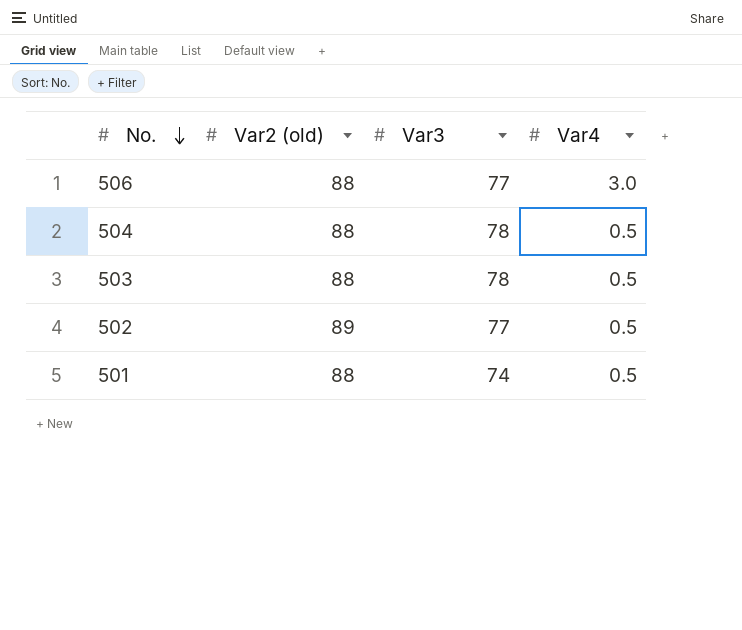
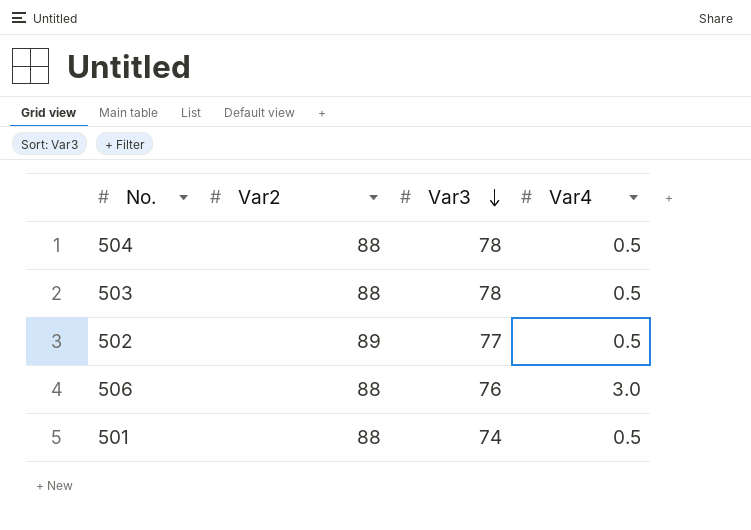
row order: No. descending -> Var3 descending
column name: Var2 (old) -> Var2
506 | Var3: 77 -> 76

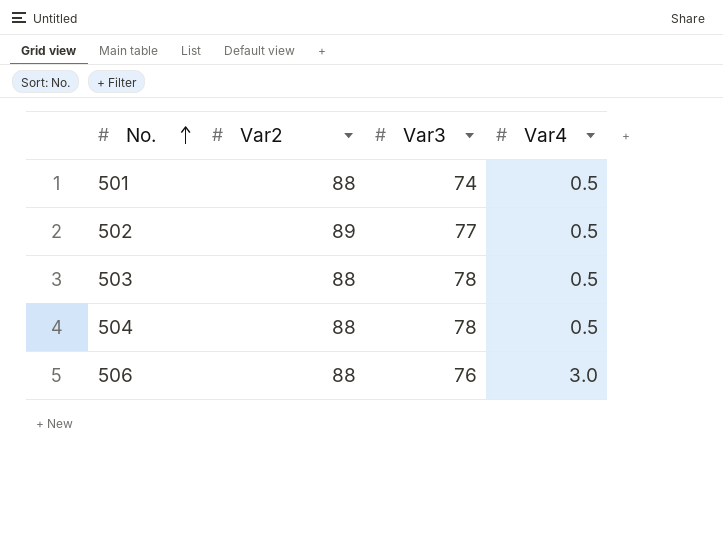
row order: Var3 descending -> No. ascending

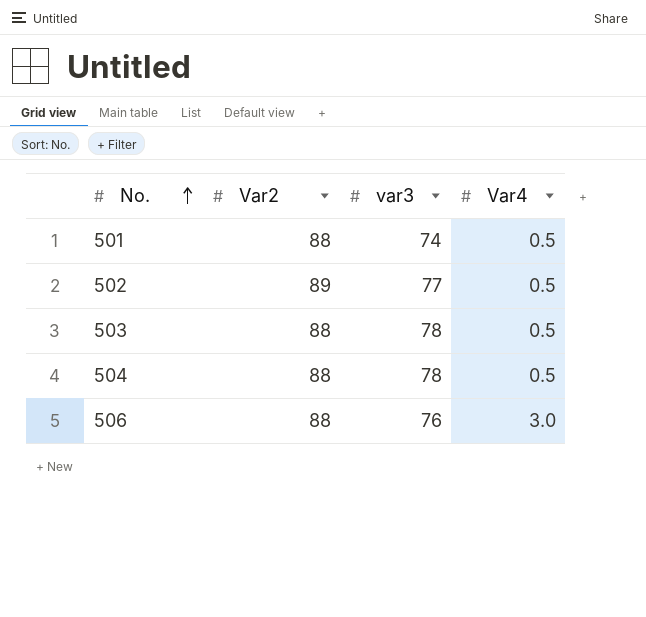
column name: Var3 -> var3

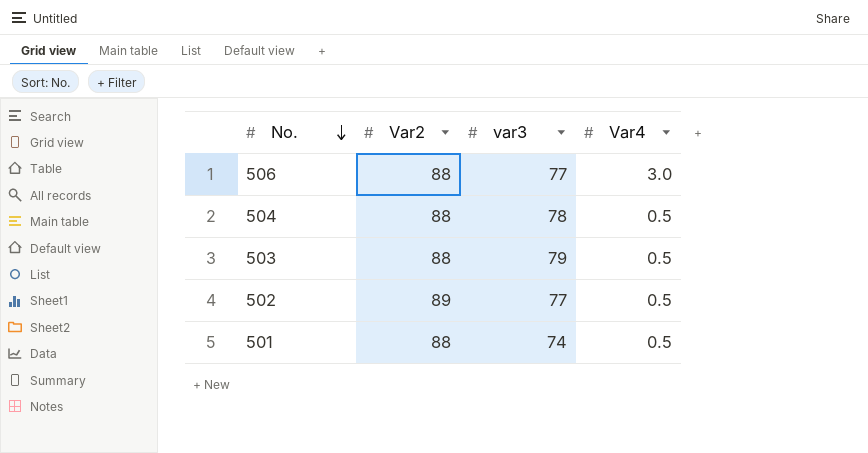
row order: No. ascending -> No. descending
506 | var3: 76 -> 77
503 | var3: 78 -> 79

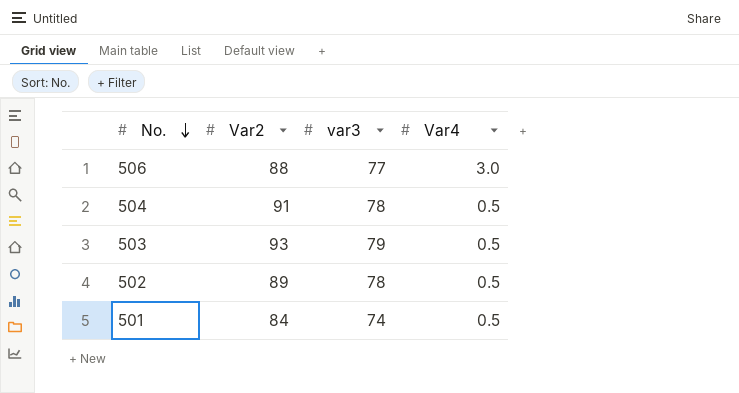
504 | Var2: 88 -> 91
503 | Var2: 88 -> 93
502 | var3: 77 -> 78
501 | Var2: 88 -> 84

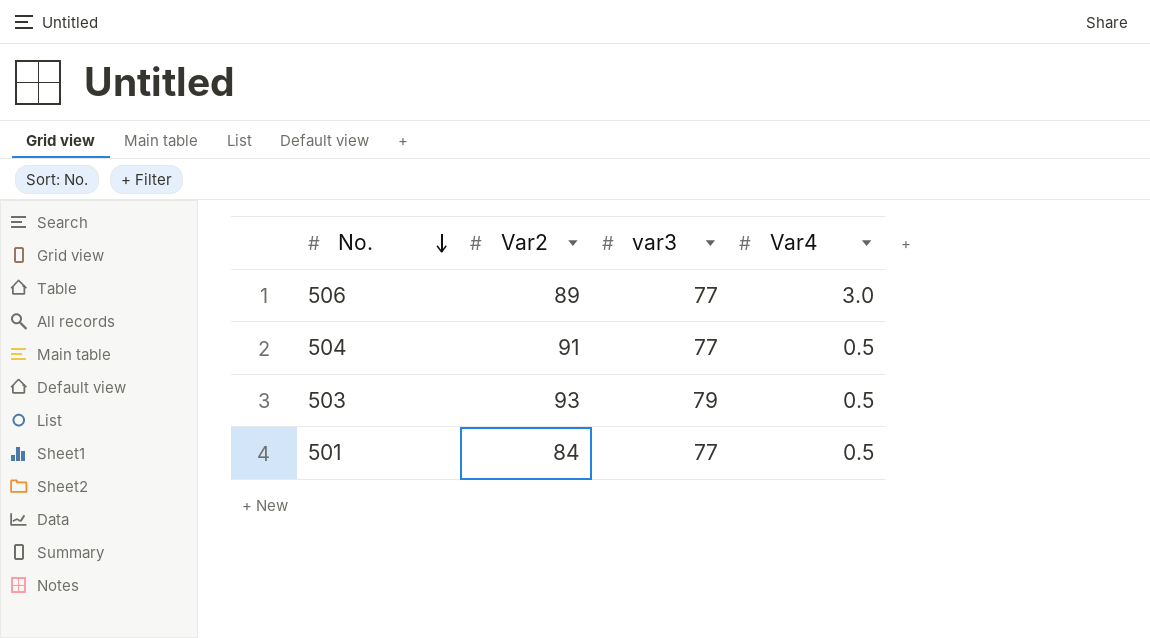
row 502: 89 | 78 | 0.5 -> none
506 | Var2: 88 -> 89
504 | var3: 78 -> 77
501 | var3: 74 -> 77

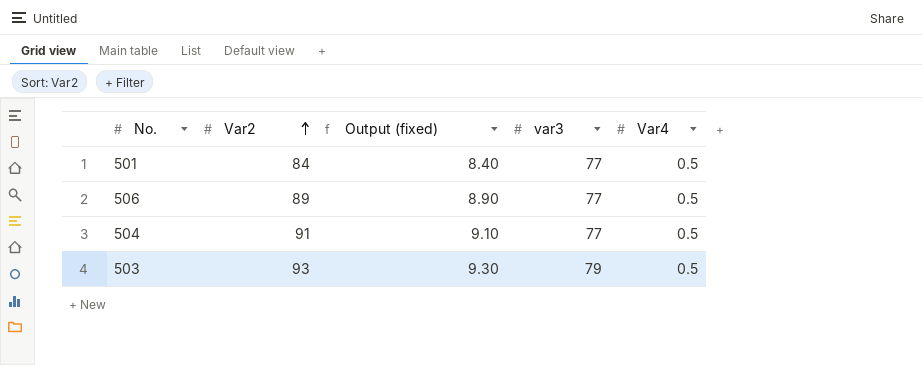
row order: No. descending -> Var2 ascending
column Output (fixed) | formula: none -> [Var2] * 0.1
506 | Var4: 3.0 -> 0.5

